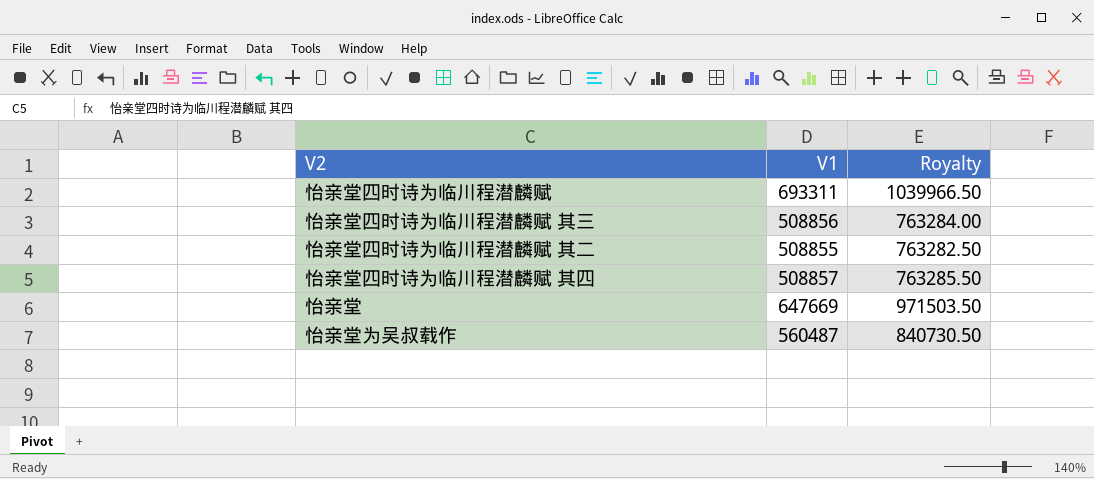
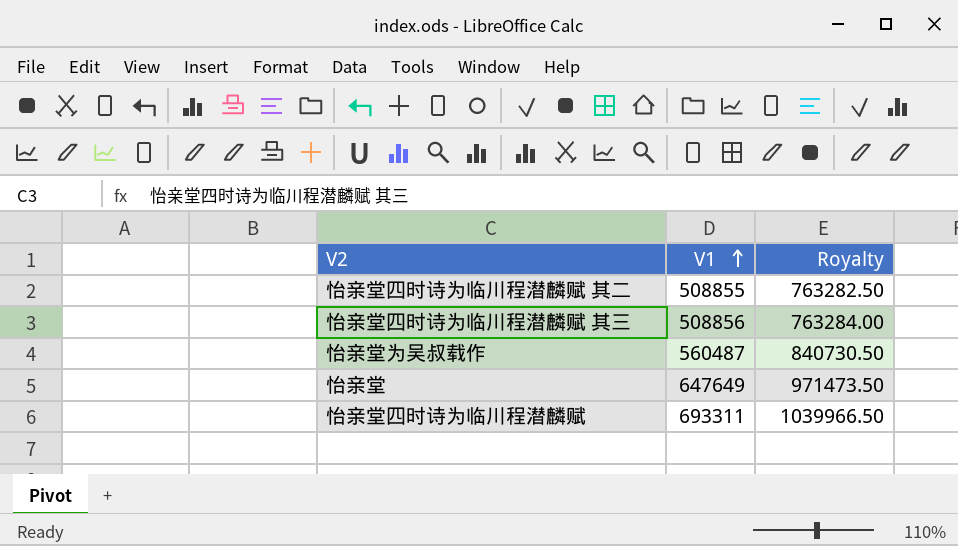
row order: none -> V1 ascending
row 怡亲堂四时诗为临川程潜麟赋 其四: 508857 | 763285.50 -> none
怡亲堂 | V1: 647669 -> 647649
怡亲堂 | Royalty: 971503.50 -> 971473.50

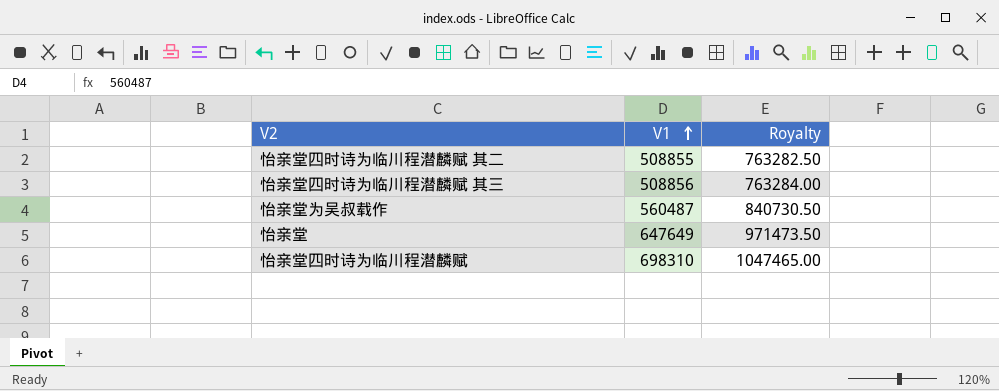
怡亲堂四时诗为临川程潜麟赋 | V1: 693311 -> 698310
怡亲堂四时诗为临川程潜麟赋 | Royalty: 1039966.50 -> 1047465.00

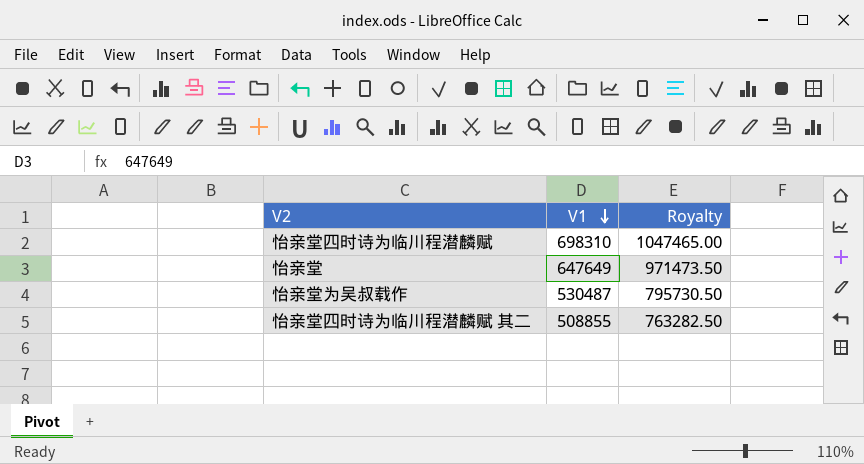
row order: V1 ascending -> V1 descending
row 怡亲堂四时诗为临川程潜麟赋 其三: 508856 | 763284.00 -> none
怡亲堂为吴叔载作 | V1: 560487 -> 530487
怡亲堂为吴叔载作 | Royalty: 840730.50 -> 795730.50

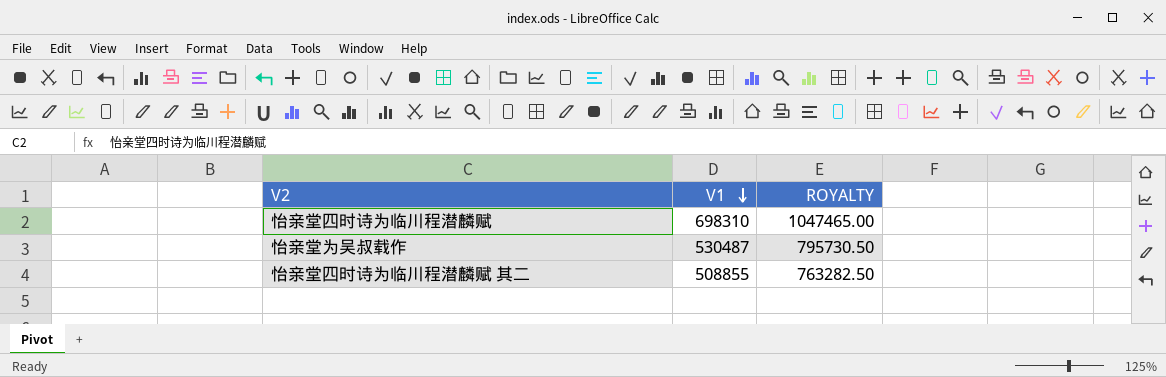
column name: Royalty -> ROYALTY
row 怡亲堂: 647649 | 971473.50 -> none

